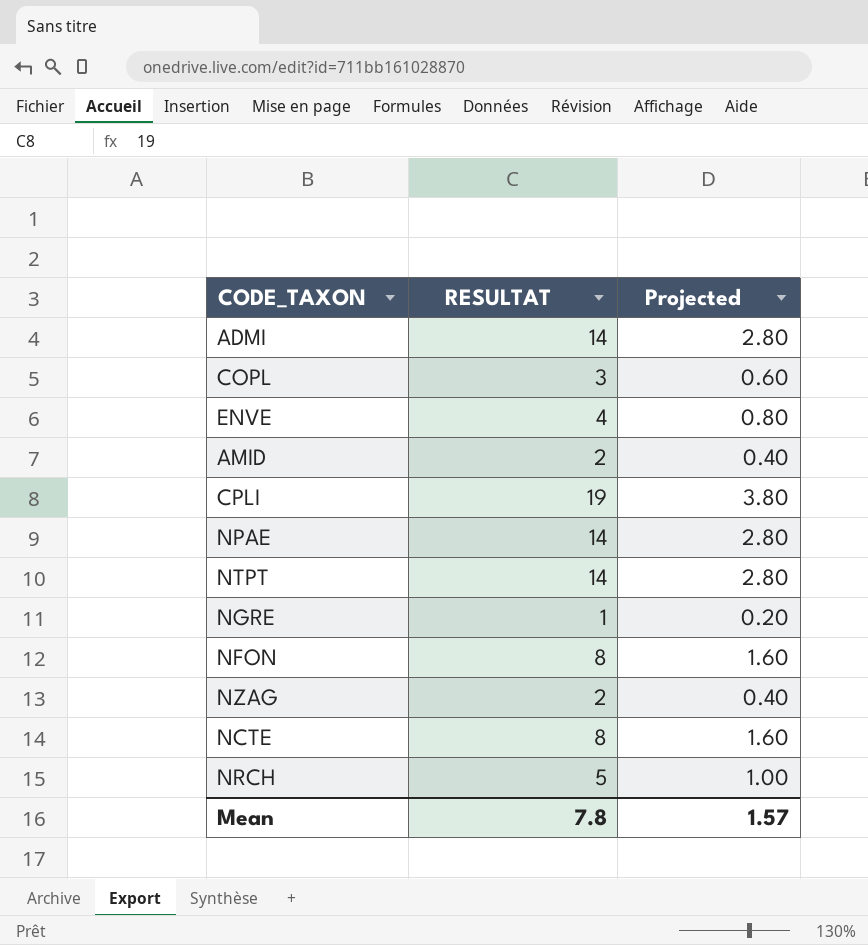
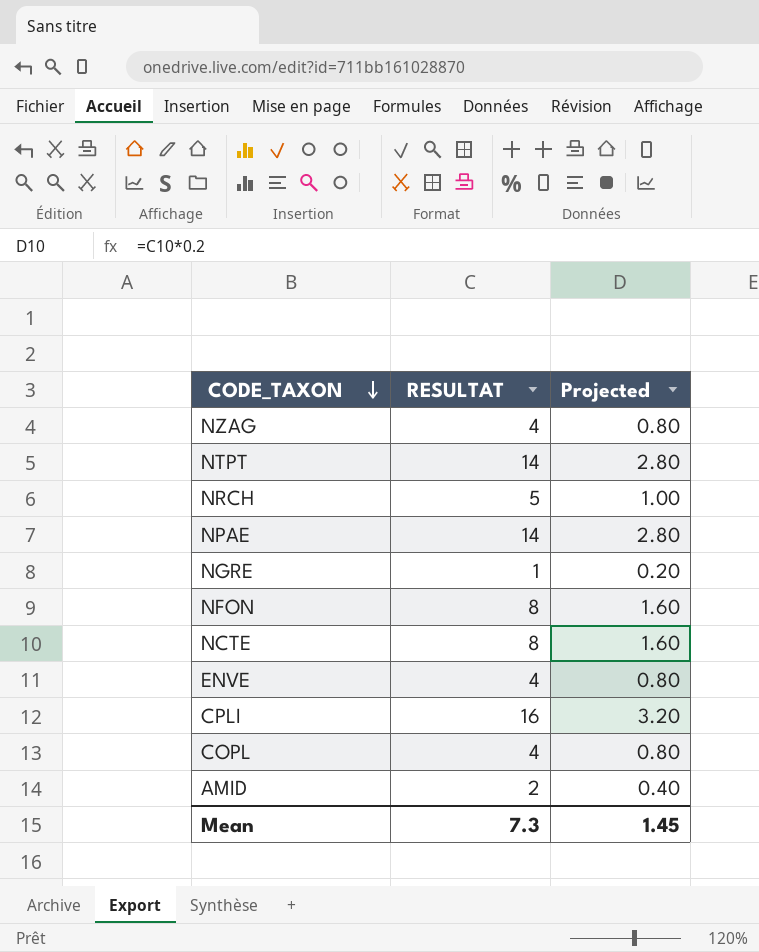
row order: none -> CODE_TAXON descending
row ADMI: 14 | 2.80 -> none
NZAG | RESULTAT: 2 -> 4
NZAG | Projected: 0.40 -> 0.80
CPLI | RESULTAT: 19 -> 16
CPLI | Projected: 3.80 -> 3.20
COPL | RESULTAT: 3 -> 4
COPL | Projected: 0.60 -> 0.80
Mean | RESULTAT: 7.8 -> 7.3
Mean | Projected: 1.57 -> 1.45

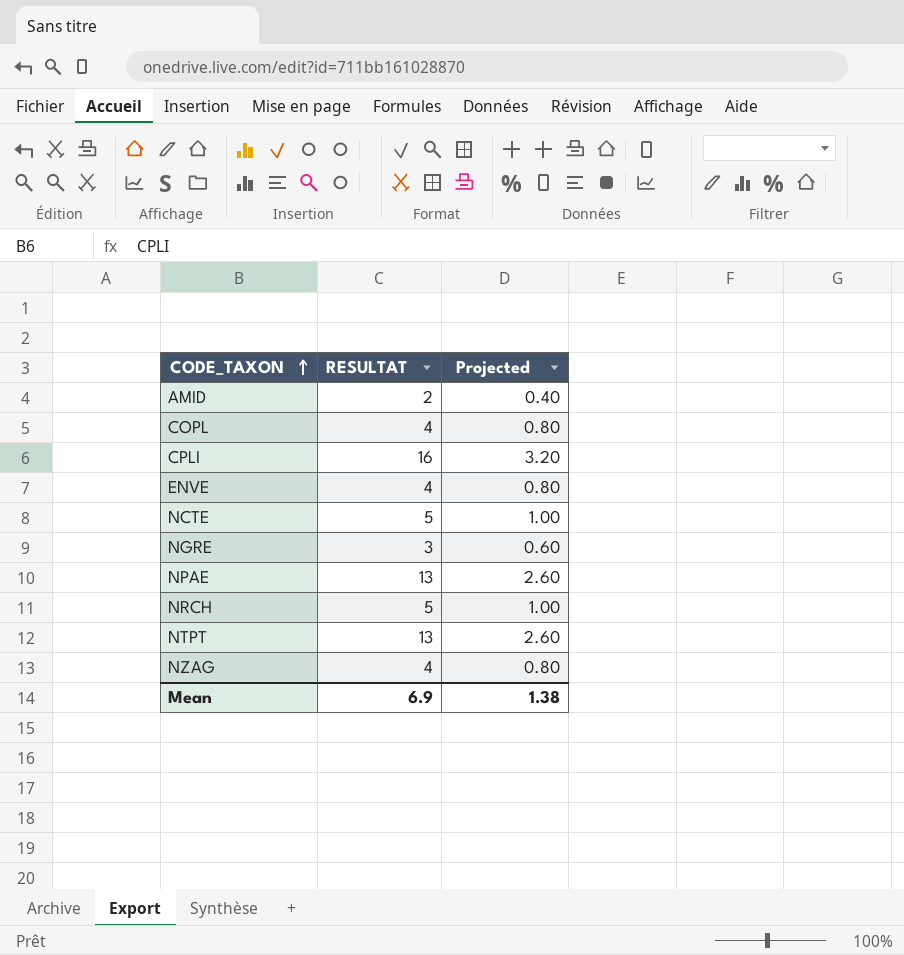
row order: CODE_TAXON descending -> CODE_TAXON ascending
row NFON: 8 | 1.60 -> none
NCTE | RESULTAT: 8 -> 5
NCTE | Projected: 1.60 -> 1.00
NGRE | RESULTAT: 1 -> 3
NGRE | Projected: 0.20 -> 0.60
NPAE | RESULTAT: 14 -> 13
NPAE | Projected: 2.80 -> 2.60
NTPT | RESULTAT: 14 -> 13
NTPT | Projected: 2.80 -> 2.60
Mean | RESULTAT: 7.3 -> 6.9
Mean | Projected: 1.45 -> 1.38

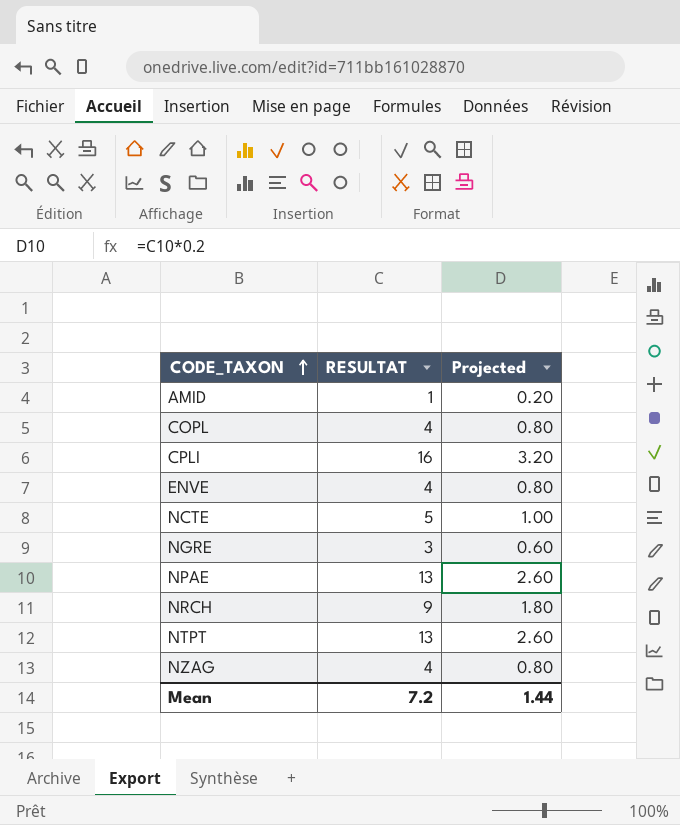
AMID | RESULTAT: 2 -> 1
AMID | Projected: 0.40 -> 0.20
NRCH | RESULTAT: 5 -> 9
NRCH | Projected: 1.00 -> 1.80
Mean | RESULTAT: 6.9 -> 7.2
Mean | Projected: 1.38 -> 1.44

